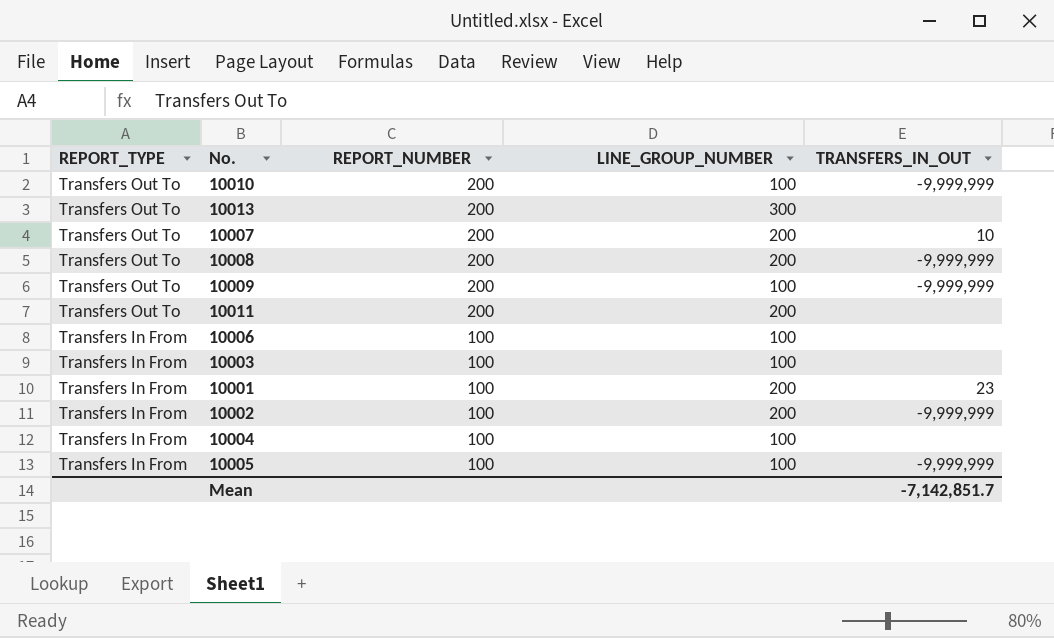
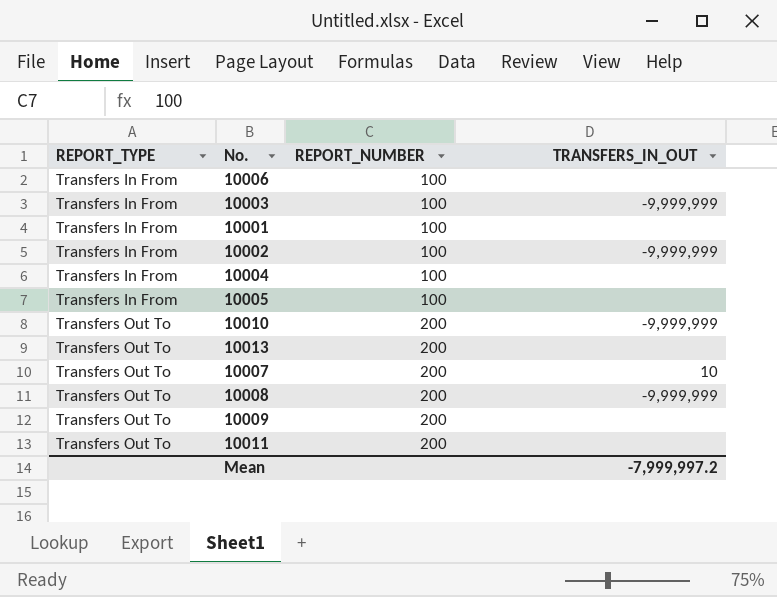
row order: REPORT_TYPE descending -> REPORT_TYPE ascending
column LINE_GROUP_NUMBER | position: 4 -> none
10003 | TRANSFERS_IN_OUT: none -> -9,999,999
10001 | TRANSFERS_IN_OUT: 23 -> none
10005 | TRANSFERS_IN_OUT: -9,999,999 -> none
10009 | TRANSFERS_IN_OUT: -9,999,999 -> none
Mean | TRANSFERS_IN_OUT: -7,142,851.7 -> -7,999,997.2

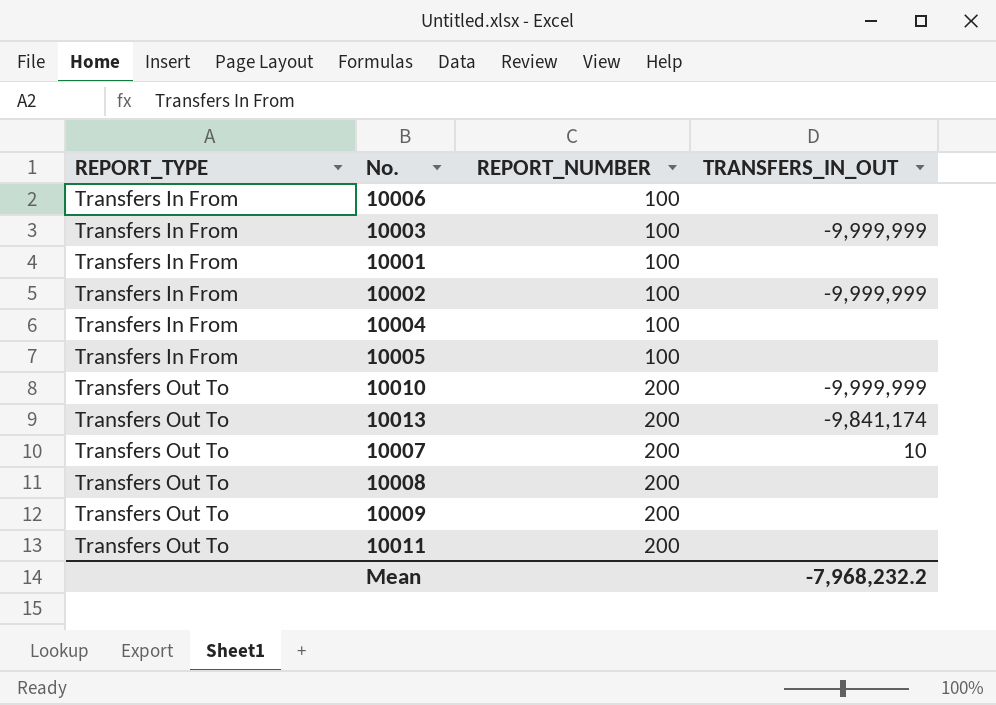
10013 | TRANSFERS_IN_OUT: none -> -9,841,174
10008 | TRANSFERS_IN_OUT: -9,999,999 -> none
Mean | TRANSFERS_IN_OUT: -7,999,997.2 -> -7,968,232.2

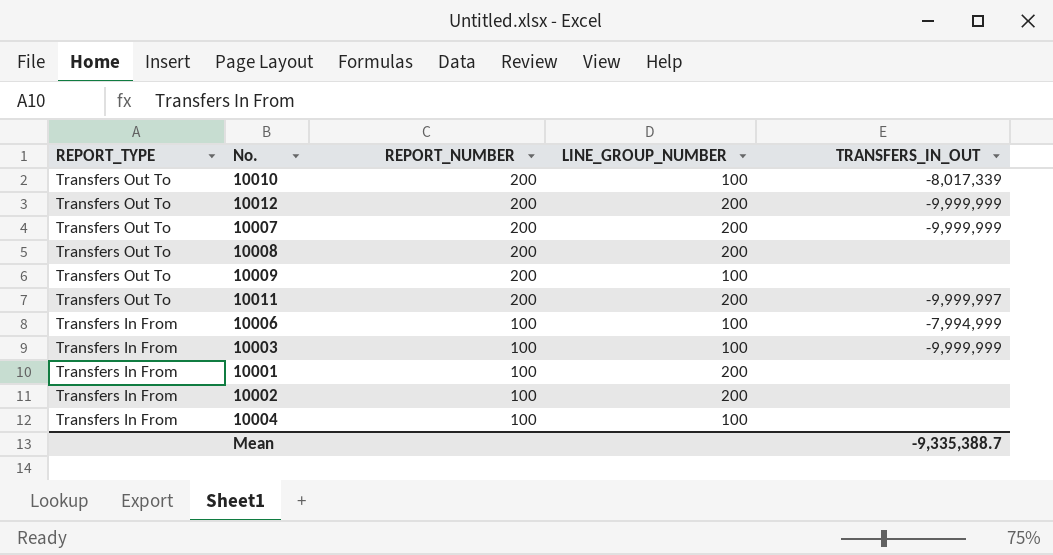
row order: REPORT_TYPE ascending -> REPORT_TYPE descending
column LINE_GROUP_NUMBER | position: none -> 4
row 10005: Transfers In From | 100 | none -> none
row 10013: Transfers Out To | 200 | -9,841,174 -> none
10010 | TRANSFERS_IN_OUT: -9,999,999 -> -8,017,339
row 10012: none -> Transfers Out To | 200 | 200 | -9,999,999
10007 | TRANSFERS_IN_OUT: 10 -> -9,999,999
10011 | TRANSFERS_IN_OUT: none -> -9,999,997
10006 | TRANSFERS_IN_OUT: none -> -7,994,999
10002 | TRANSFERS_IN_OUT: -9,999,999 -> none
Mean | TRANSFERS_IN_OUT: -7,968,232.2 -> -9,335,388.7

